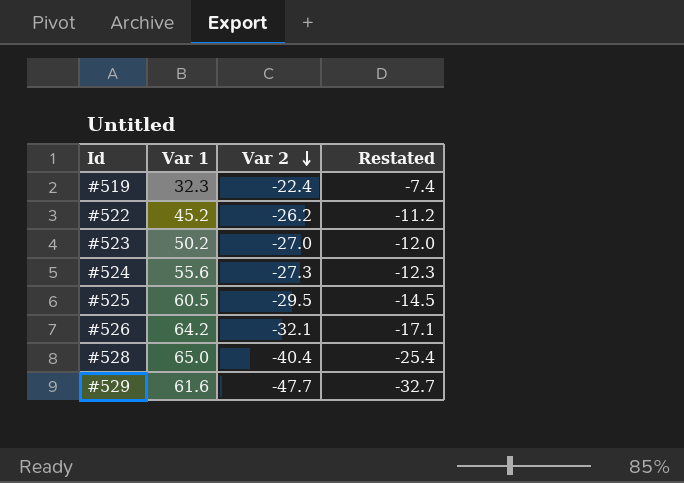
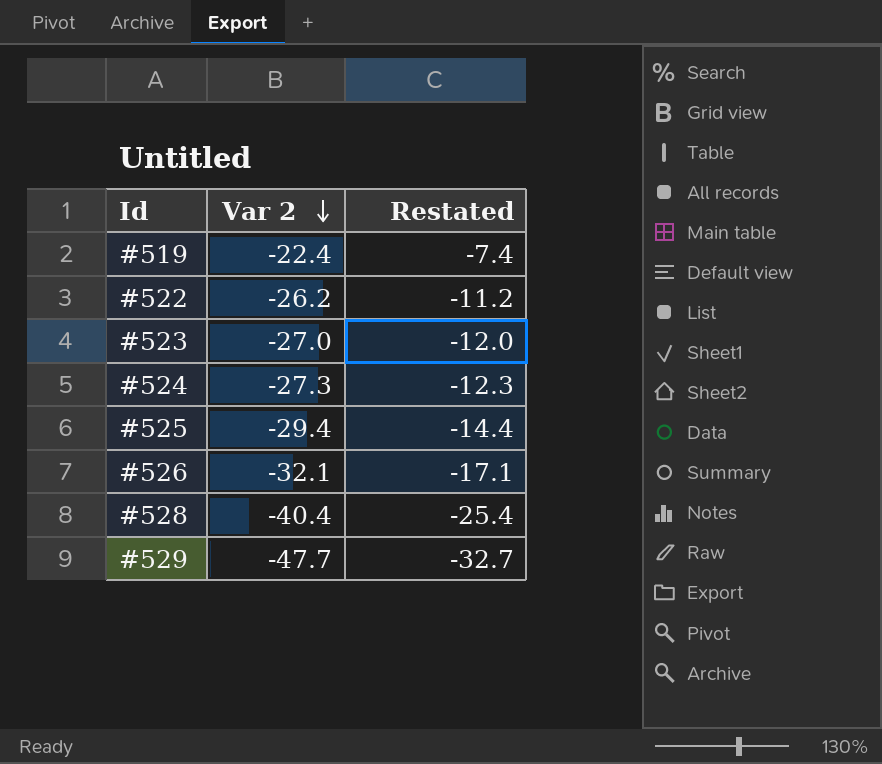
column Var 1 | position: 2 -> none
#525 | Var 2: -29.5 -> -29.4
#525 | Restated: -14.5 -> -14.4

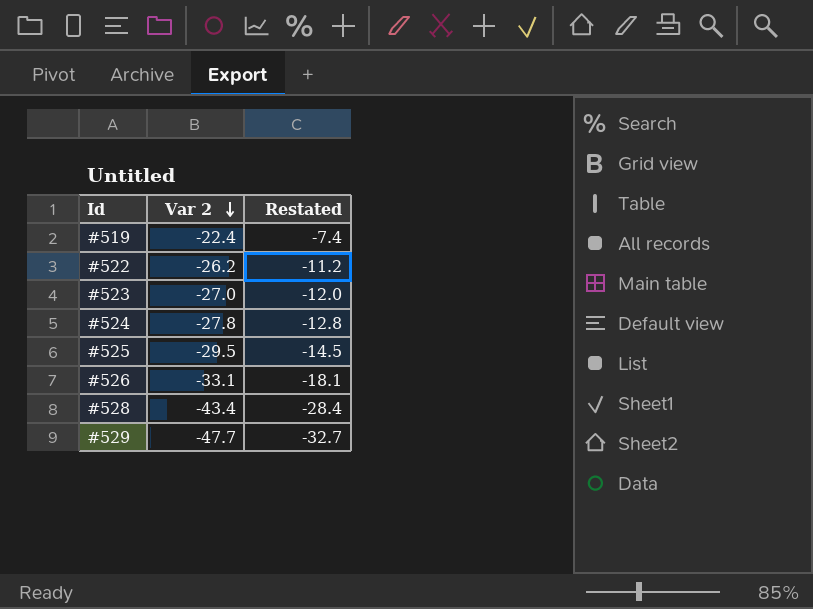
#524 | Var 2: -27.3 -> -27.8
#524 | Restated: -12.3 -> -12.8
#525 | Var 2: -29.4 -> -29.5
#525 | Restated: -14.4 -> -14.5
#526 | Var 2: -32.1 -> -33.1
#526 | Restated: -17.1 -> -18.1
#528 | Var 2: -40.4 -> -43.4
#528 | Restated: -25.4 -> -28.4

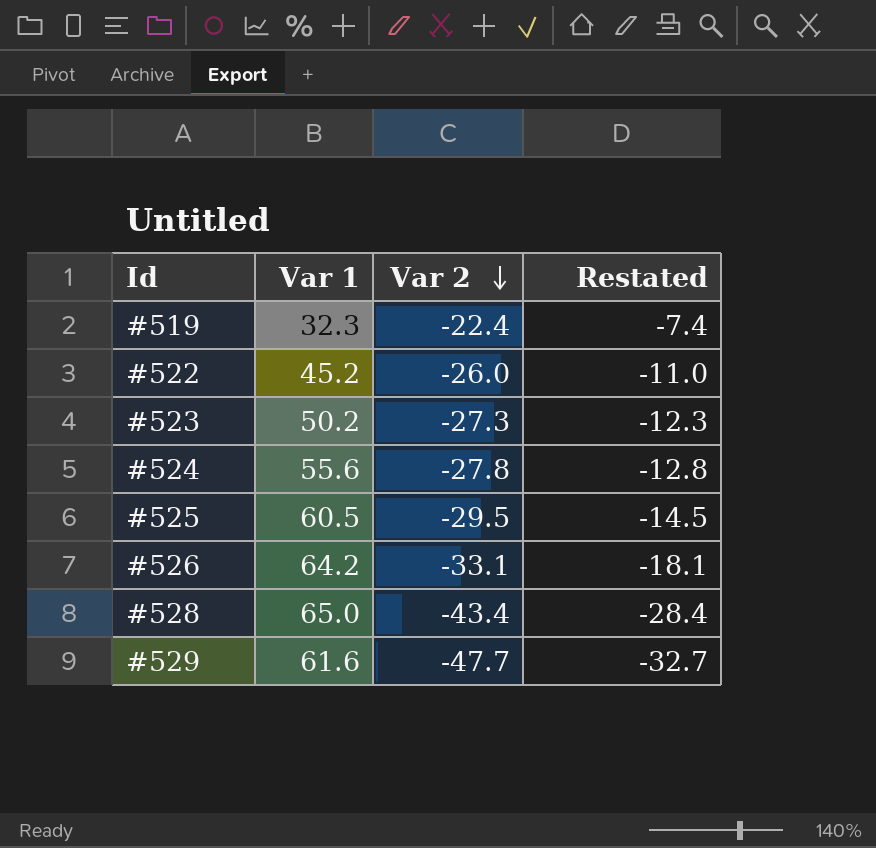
column Var 1 | position: none -> 2
#522 | Var 2: -26.2 -> -26.0
#522 | Restated: -11.2 -> -11.0
#523 | Var 2: -27.0 -> -27.3
#523 | Restated: -12.0 -> -12.3

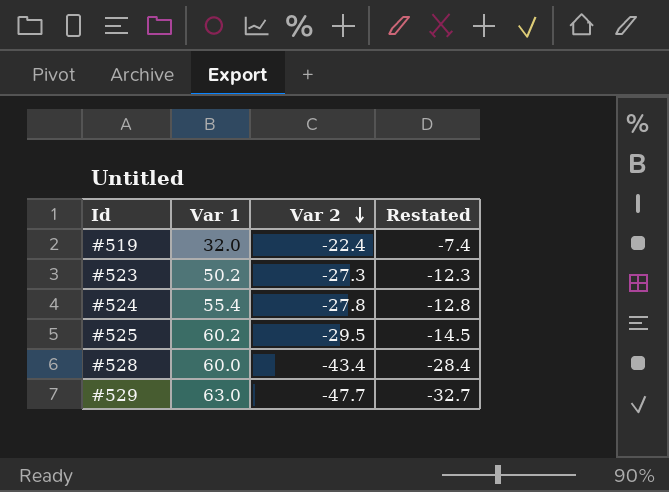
row #522: 45.2 | -26.0 | -11.0 -> none
row #526: 64.2 | -33.1 | -18.1 -> none
#519 | Var 1: 32.3 -> 32.0
#524 | Var 1: 55.6 -> 55.4
#525 | Var 1: 60.5 -> 60.2
#528 | Var 1: 65.0 -> 60.0
#529 | Var 1: 61.6 -> 63.0

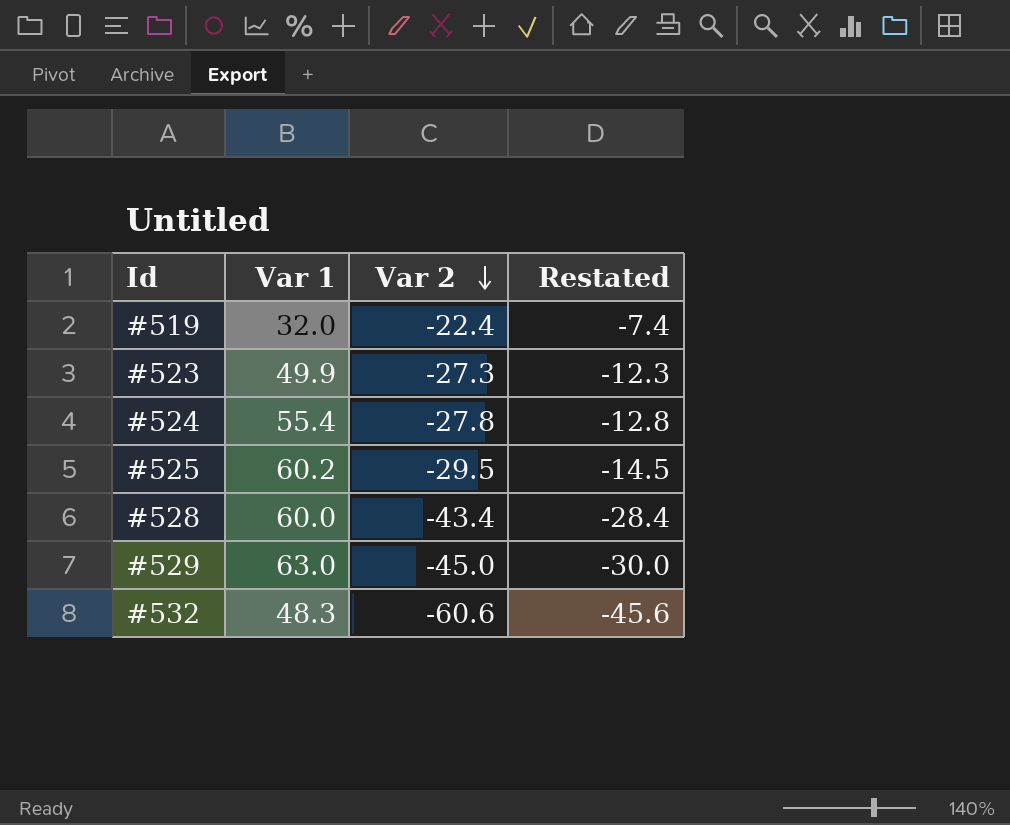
#523 | Var 1: 50.2 -> 49.9
#529 | Var 2: -47.7 -> -45.0
#529 | Restated: -32.7 -> -30.0
row #532: none -> 48.3 | -60.6 | -45.6

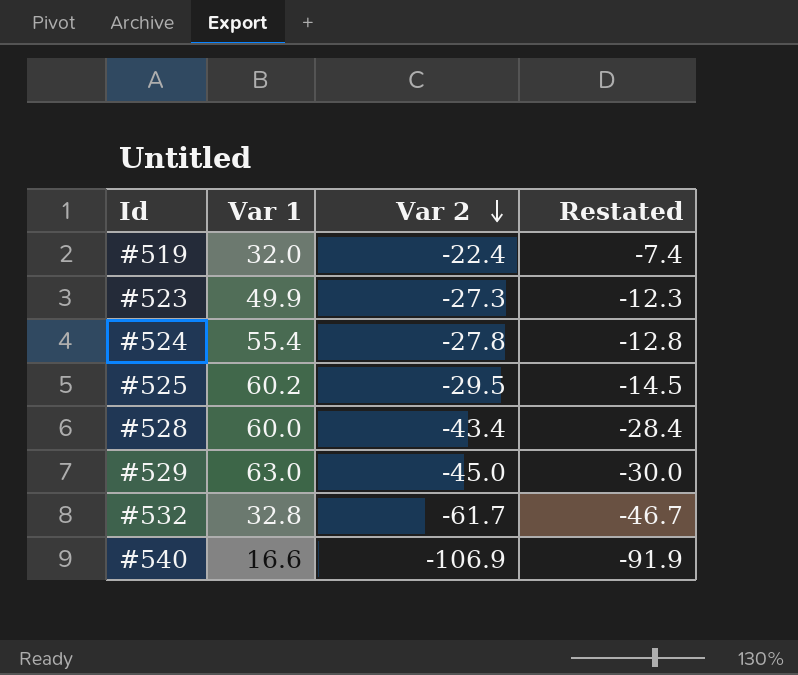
#532 | Var 1: 48.3 -> 32.8
#532 | Var 2: -60.6 -> -61.7
#532 | Restated: -45.6 -> -46.7
row #540: none -> 16.6 | -106.9 | -91.9

